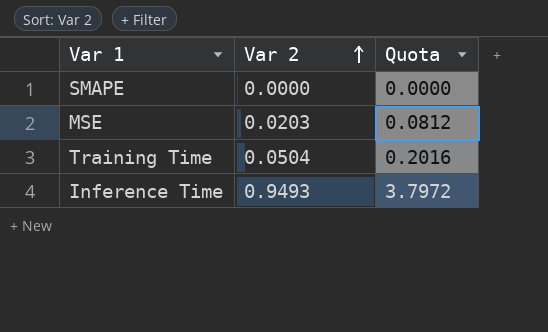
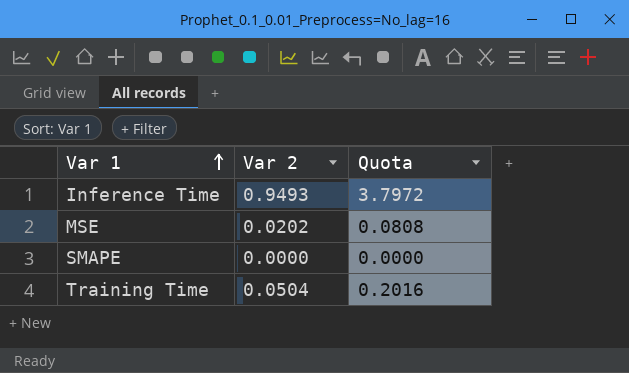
row order: Var 2 ascending -> Var 1 ascending
MSE | Var 2: 0.0203 -> 0.0202
MSE | Quota: 0.0812 -> 0.0808

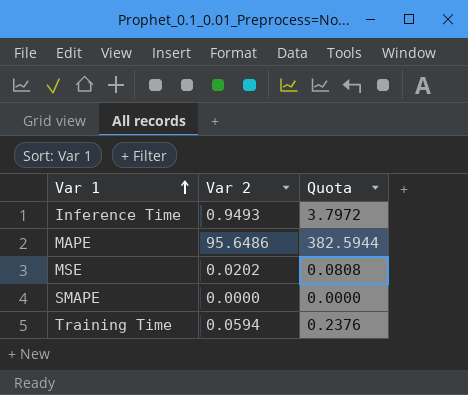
row MAPE: none -> 95.6486 | 382.5944
Training Time | Var 2: 0.0504 -> 0.0594
Training Time | Quota: 0.2016 -> 0.2376

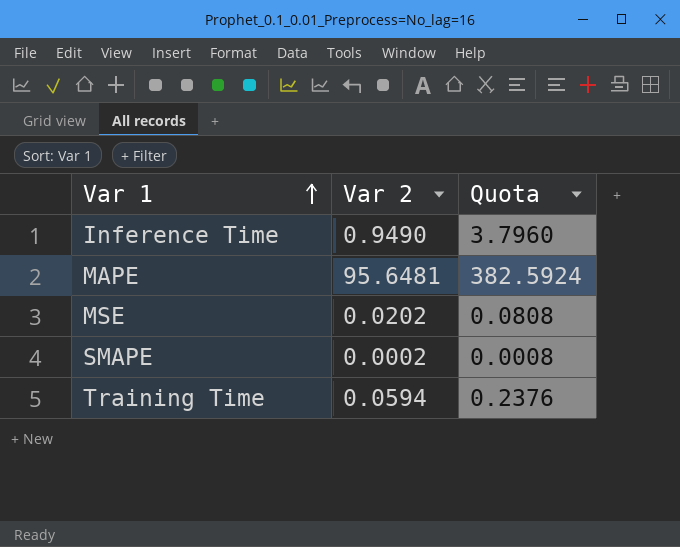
Inference Time | Var 2: 0.9493 -> 0.9490
Inference Time | Quota: 3.7972 -> 3.7960
MAPE | Var 2: 95.6486 -> 95.6481
MAPE | Quota: 382.5944 -> 382.5924
SMAPE | Var 2: 0.0000 -> 0.0002
SMAPE | Quota: 0.0000 -> 0.0008

